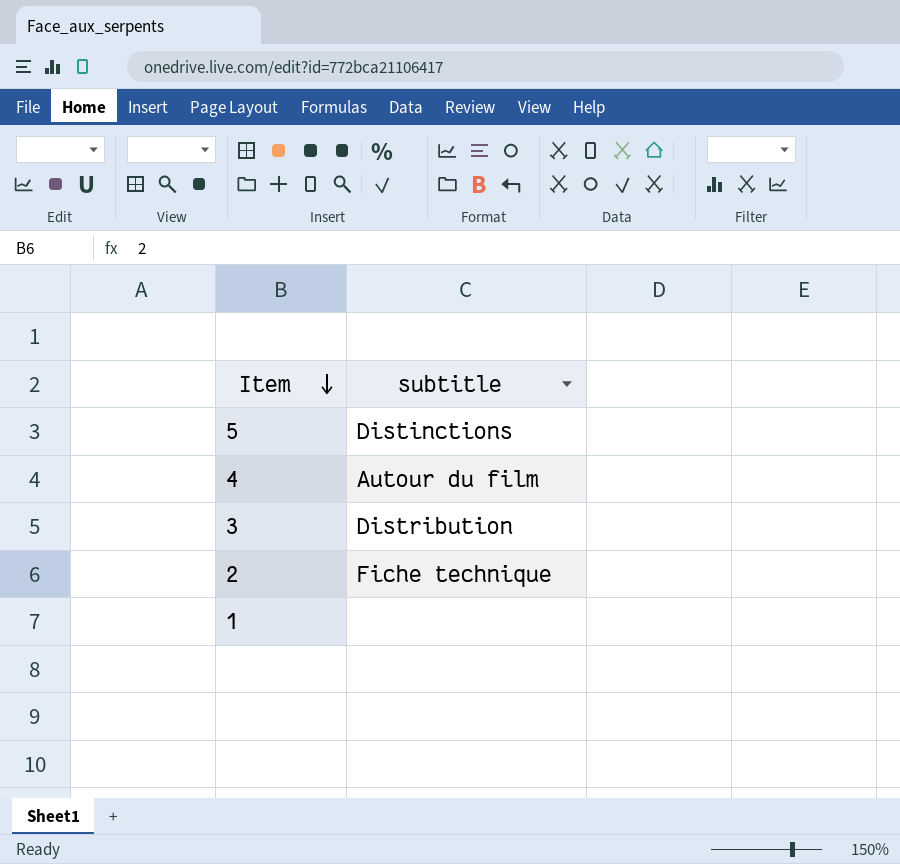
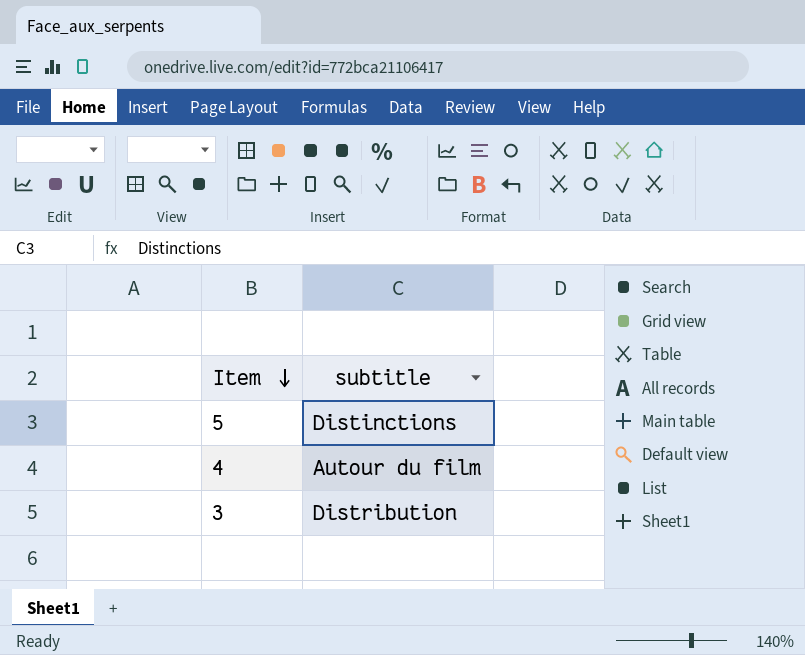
row 2: Fiche technique -> none
row 1: none -> none

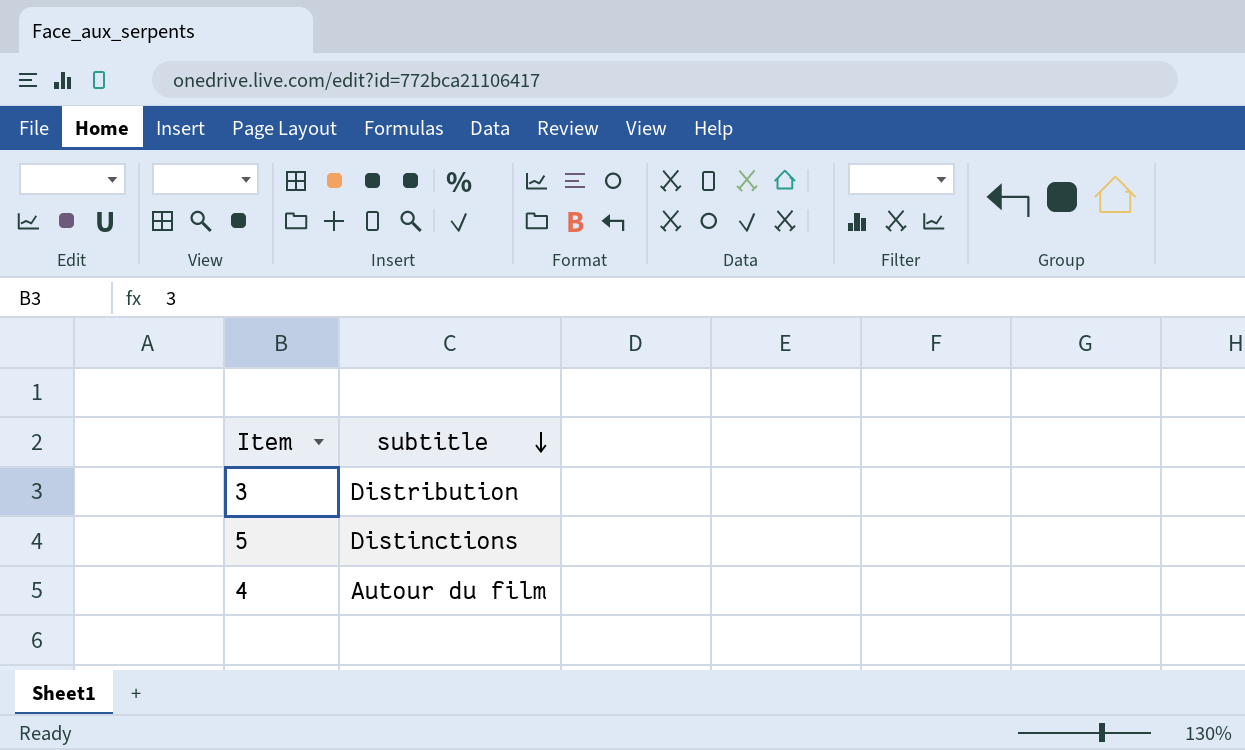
row order: Item descending -> subtitle descending

